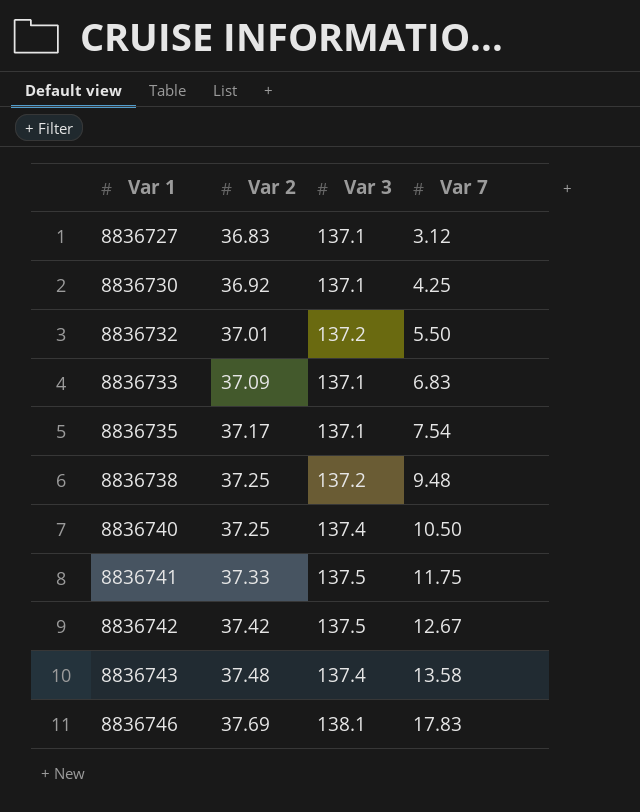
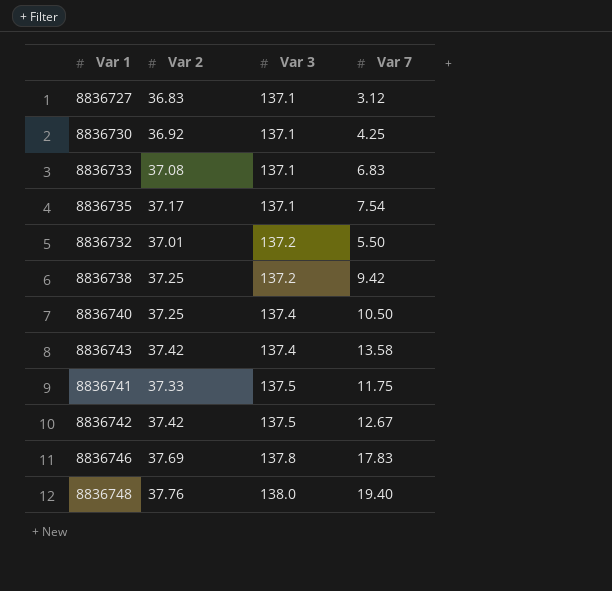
row order: Var 1 ascending -> Var 3 ascending
8836733 | Var 2: 37.09 -> 37.08
8836738 | Var 7: 9.48 -> 9.42
8836743 | Var 2: 37.48 -> 37.42
8836746 | Var 3: 138.1 -> 137.8
row 8836748: none -> 37.76 | 138.0 | 19.40

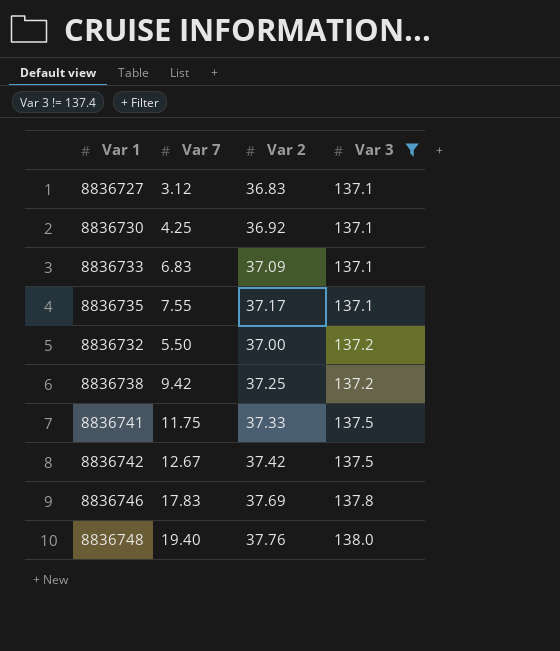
filter: none -> Var 3 != 137.4
column Var 7 | position: 4 -> 2
8836733 | Var 2: 37.08 -> 37.09
8836735 | Var 7: 7.54 -> 7.55
8836732 | Var 2: 37.01 -> 37.00

